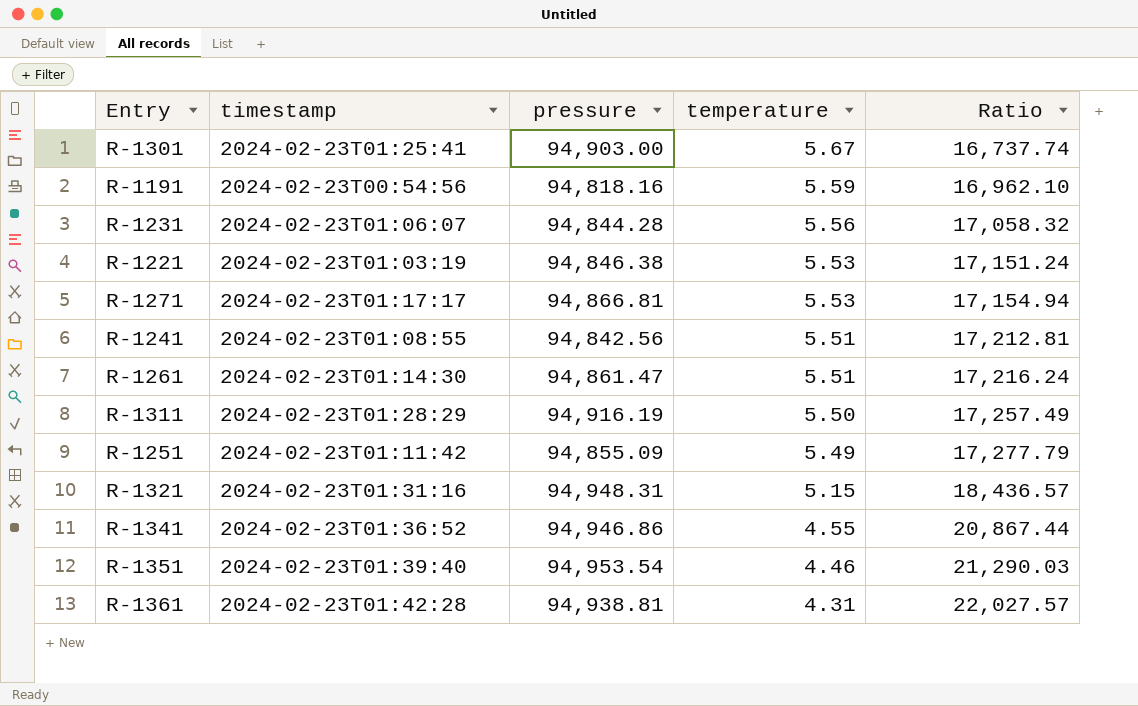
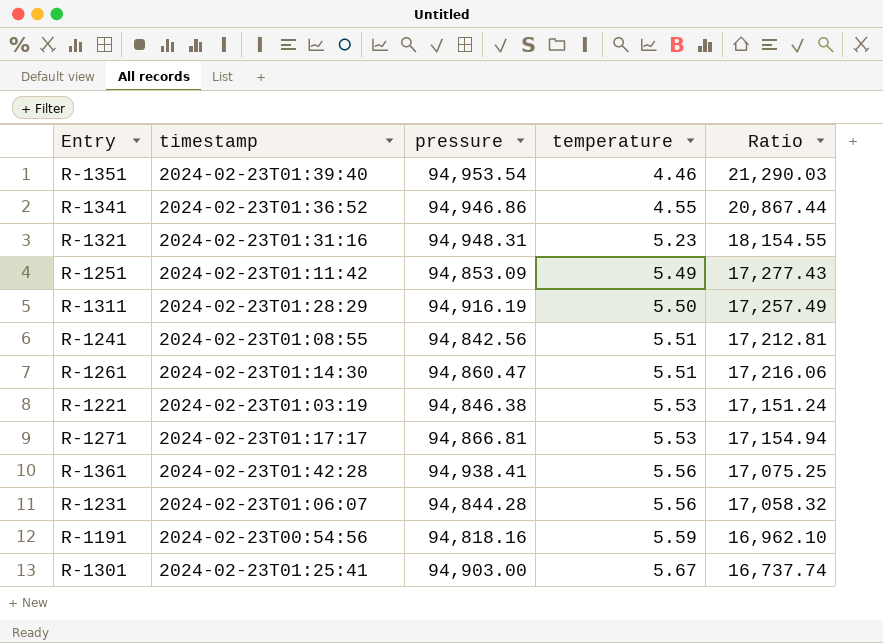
row order: temperature descending -> temperature ascending
R-1321 | temperature: 5.15 -> 5.23
R-1321 | Ratio: 18,436.57 -> 18,154.55
R-1251 | pressure: 94,855.09 -> 94,853.09
R-1251 | Ratio: 17,277.79 -> 17,277.43
R-1261 | pressure: 94,861.47 -> 94,860.47
R-1261 | Ratio: 17,216.24 -> 17,216.06
R-1361 | pressure: 94,938.81 -> 94,938.41
R-1361 | temperature: 4.31 -> 5.56
R-1361 | Ratio: 22,027.57 -> 17,075.25

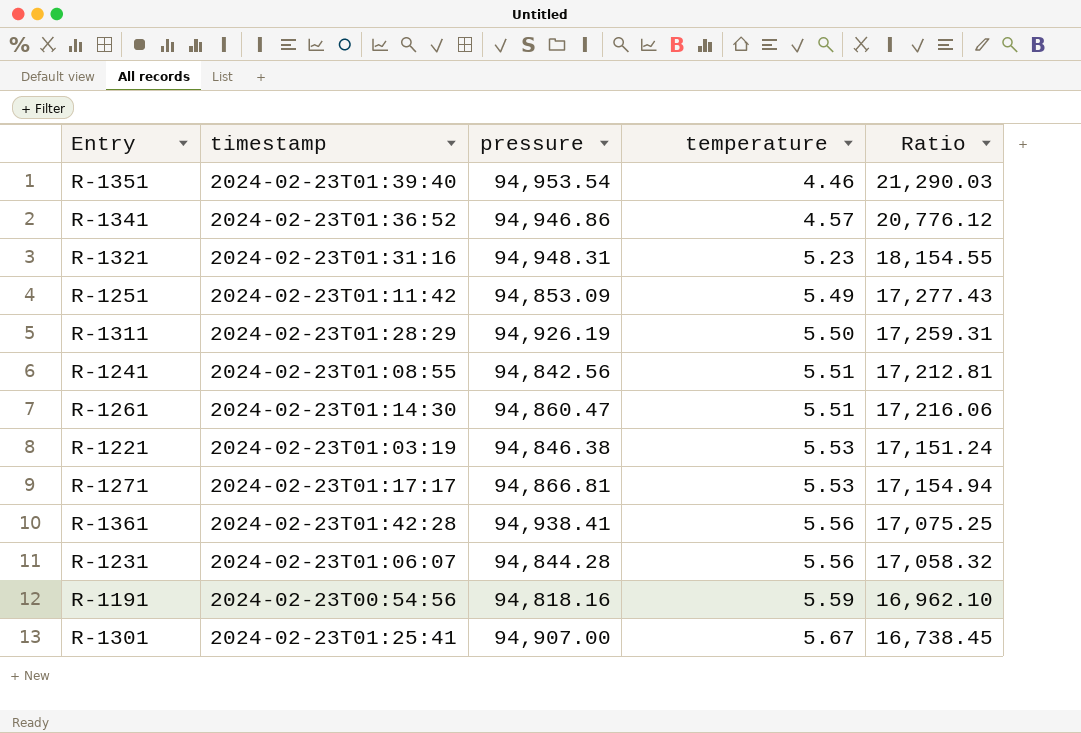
R-1341 | temperature: 4.55 -> 4.57
R-1341 | Ratio: 20,867.44 -> 20,776.12
R-1311 | pressure: 94,916.19 -> 94,926.19
R-1311 | Ratio: 17,257.49 -> 17,259.31
R-1301 | pressure: 94,903.00 -> 94,907.00
R-1301 | Ratio: 16,737.74 -> 16,738.45

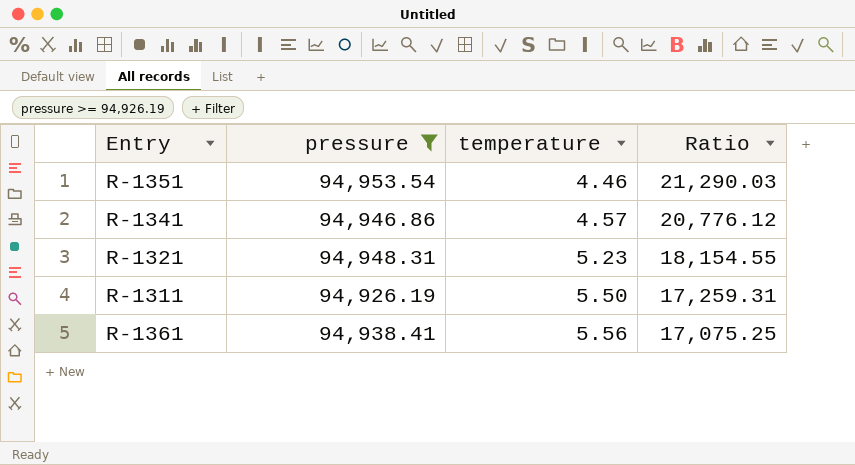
filter: none -> pressure >= 94,926.19
column timestamp | position: 2 -> none

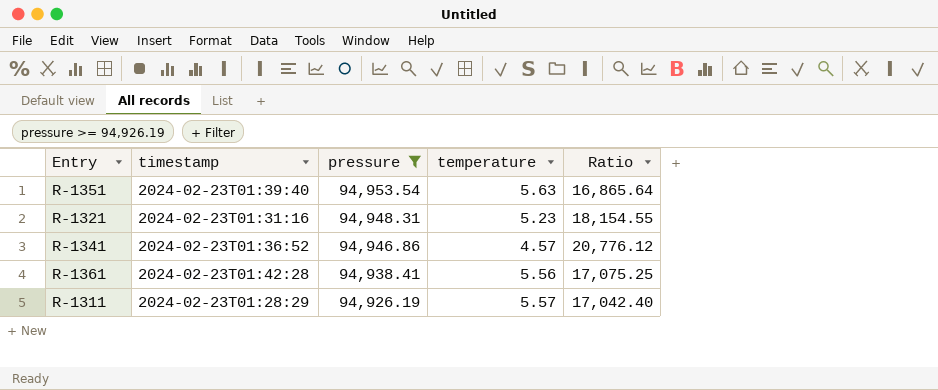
row order: temperature ascending -> pressure descending
column timestamp | position: none -> 2
R-1351 | temperature: 4.46 -> 5.63
R-1351 | Ratio: 21,290.03 -> 16,865.64
R-1311 | temperature: 5.50 -> 5.57
R-1311 | Ratio: 17,259.31 -> 17,042.40

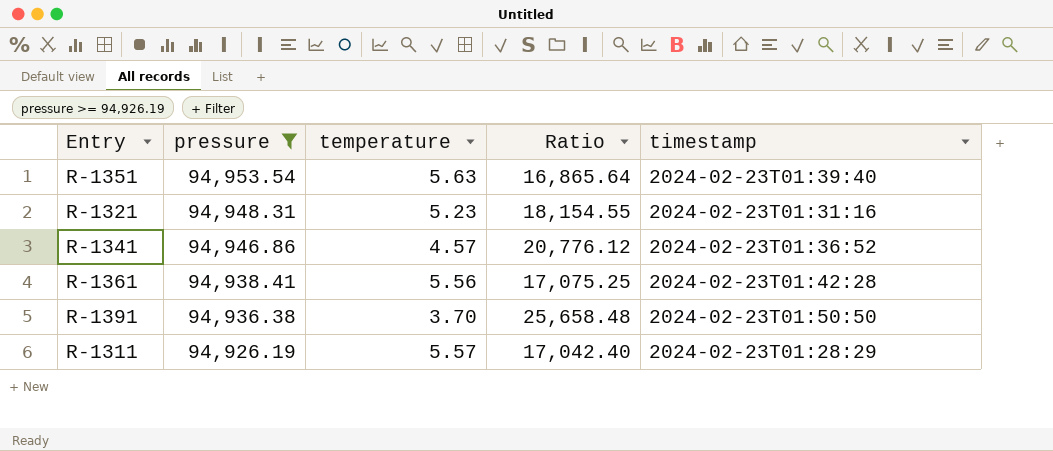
column timestamp | position: 2 -> 5
row R-1391: none -> 94,936.38 | 3.70 | 25,658.48 | 2024-02-23T01:50:50

